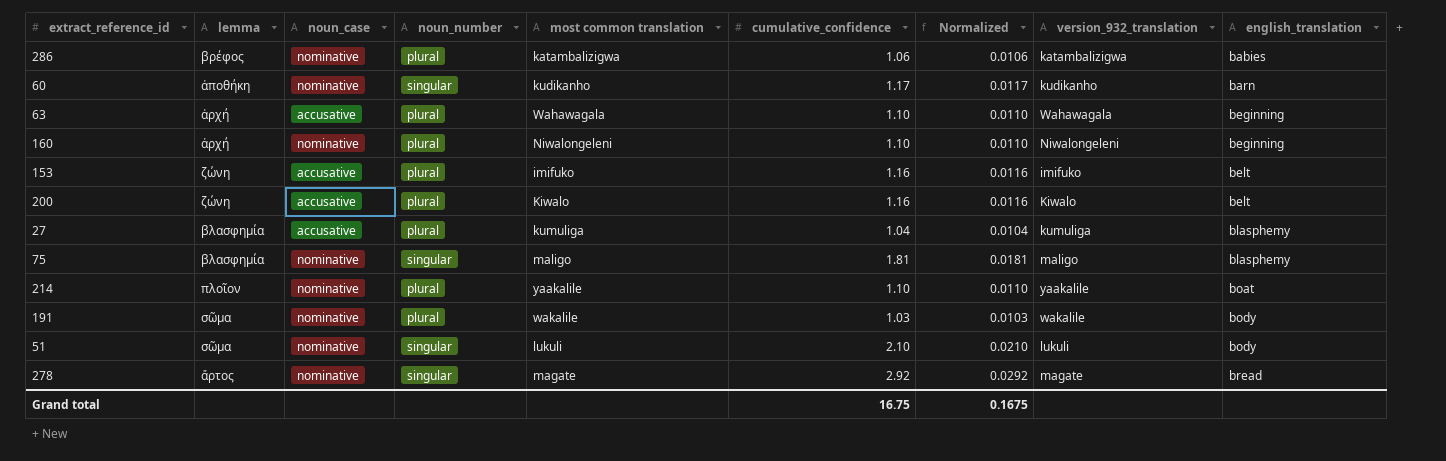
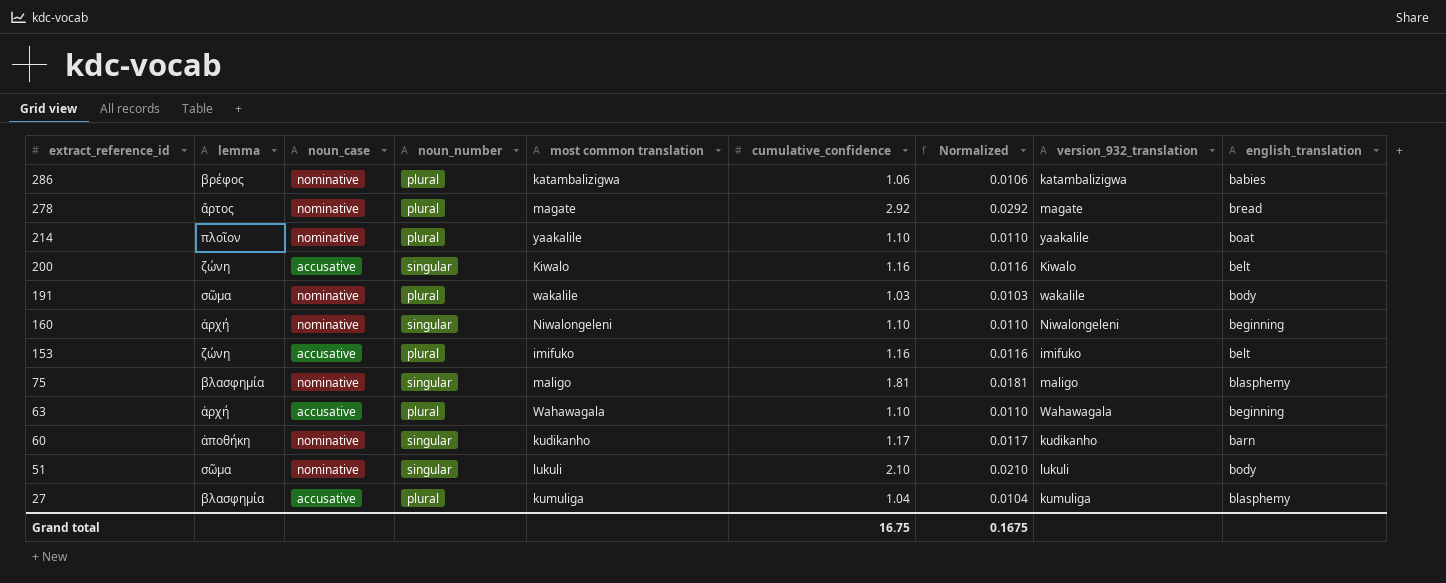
row order: english_translation ascending -> extract_reference_id descending
278 | noun_number: singular -> plural
200 | noun_number: plural -> singular
160 | noun_number: plural -> singular

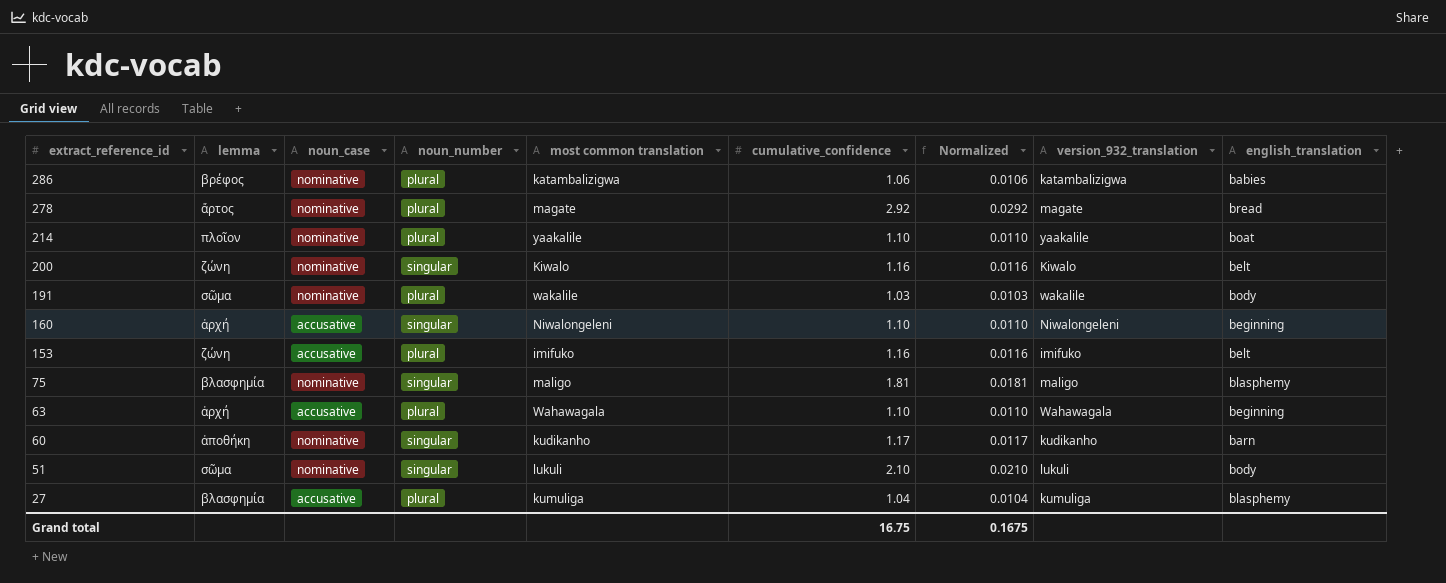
200 | noun_case: accusative -> nominative
160 | noun_case: nominative -> accusative

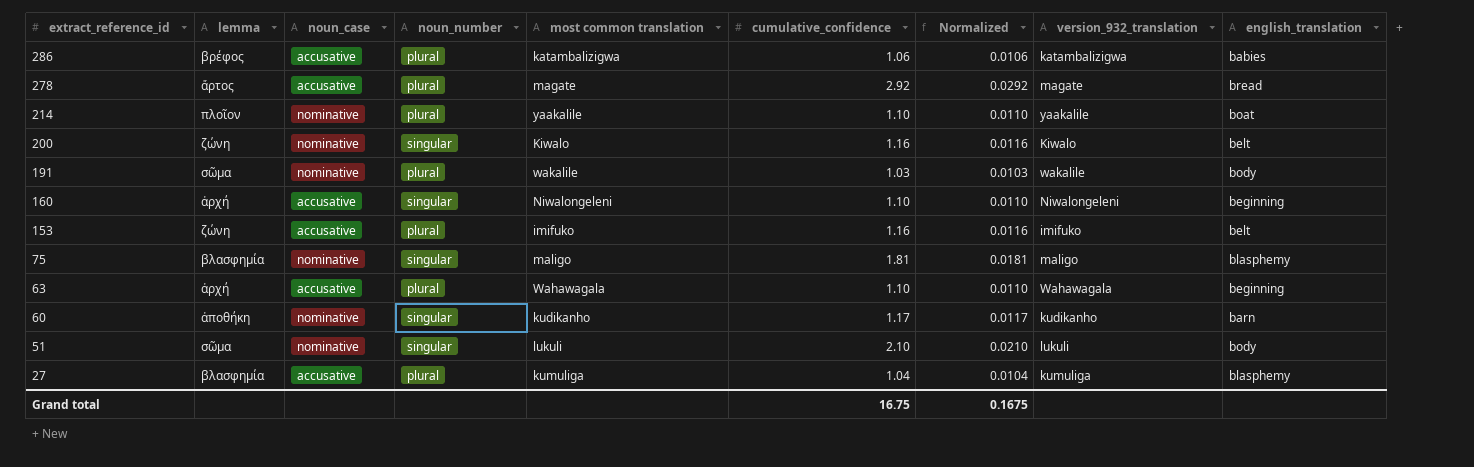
286 | noun_case: nominative -> accusative
278 | noun_case: nominative -> accusative

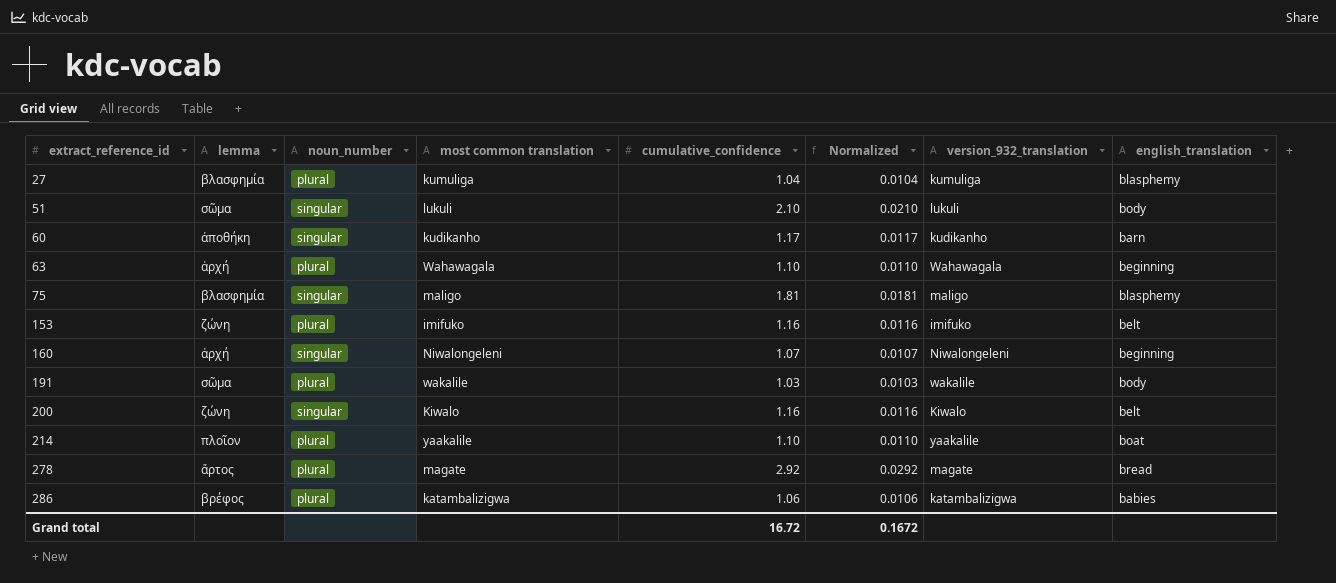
row order: extract_reference_id descending -> extract_reference_id ascending
column noun_case | position: 3 -> none
160 | cumulative_confidence: 1.10 -> 1.07
160 | Normalized: 0.0110 -> 0.0107
Grand total | cumulative_confidence: 16.75 -> 16.72
Grand total | Normalized: 0.1675 -> 0.1672

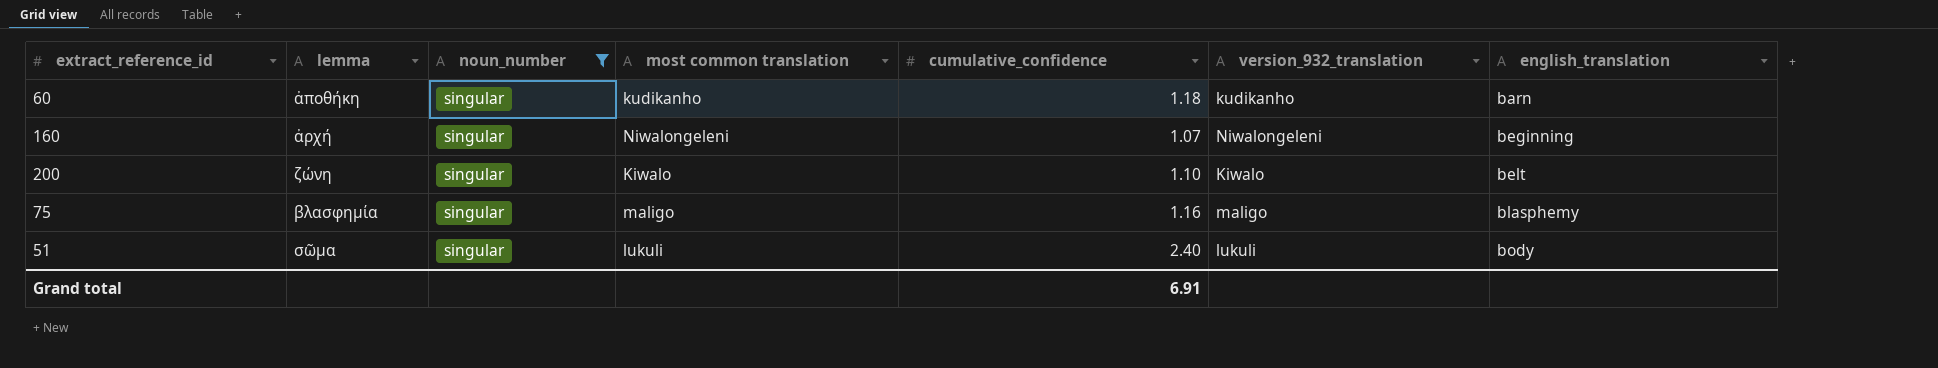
filter: none -> noun_number = singular
row order: extract_reference_id ascending -> english_translation ascending
column Normalized | formula: [cumulative_confidence] * 0.01 -> none
60 | cumulative_confidence: 1.17 -> 1.18
200 | cumulative_confidence: 1.16 -> 1.10
75 | cumulative_confidence: 1.81 -> 1.16
51 | cumulative_confidence: 2.10 -> 2.40
Grand total | cumulative_confidence: 16.72 -> 6.91

